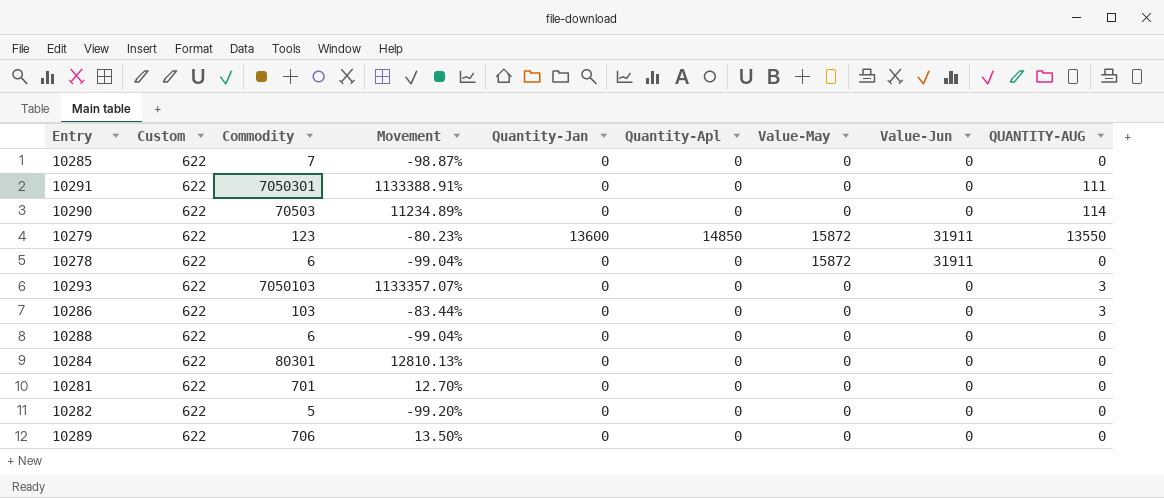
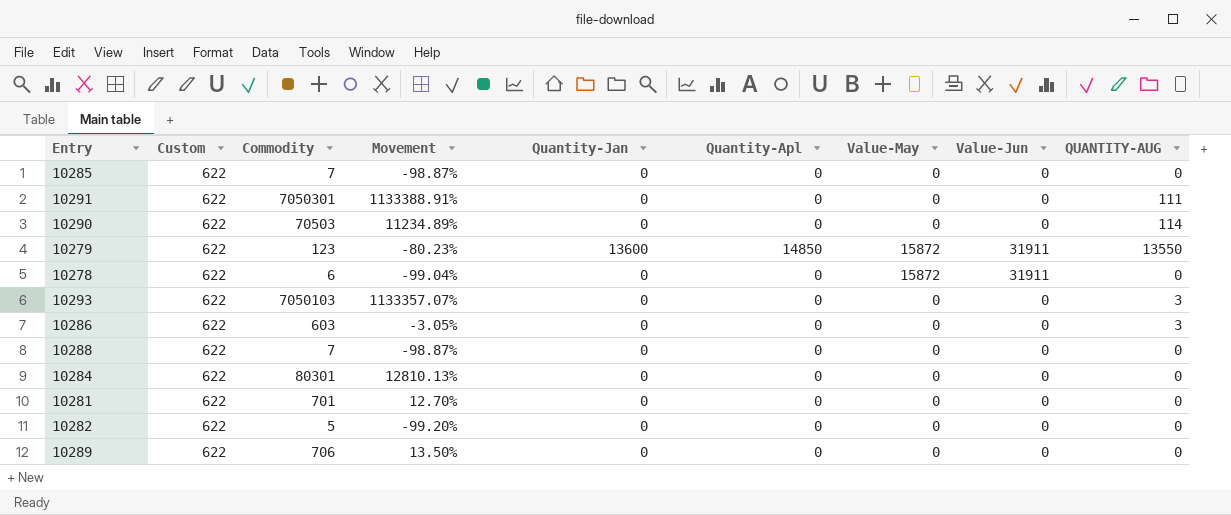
10286 | Commodity: 103 -> 603
10286 | Movement: -83.44% -> -3.05%
10288 | Commodity: 6 -> 7
10288 | Movement: -99.04% -> -98.87%

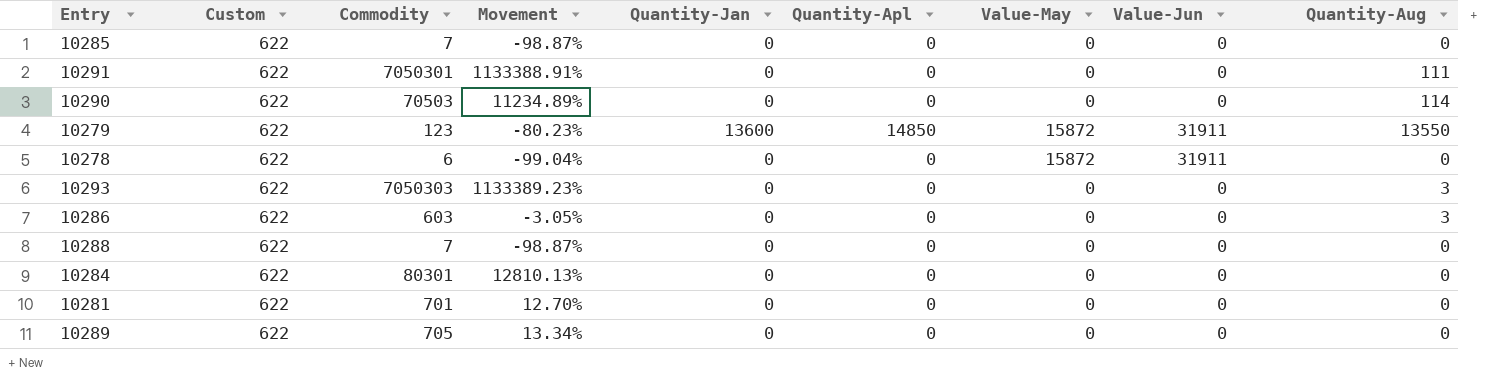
column name: QUANTITY-AUG -> Quantity-Aug
row 10282: 622 | 5 | -99.20% | 0 | 0 | 0 | 0 | 0 -> none
10293 | Commodity: 7050103 -> 7050303
10293 | Movement: 1133357.07% -> 1133389.23%
10289 | Commodity: 706 -> 705
10289 | Movement: 13.50% -> 13.34%

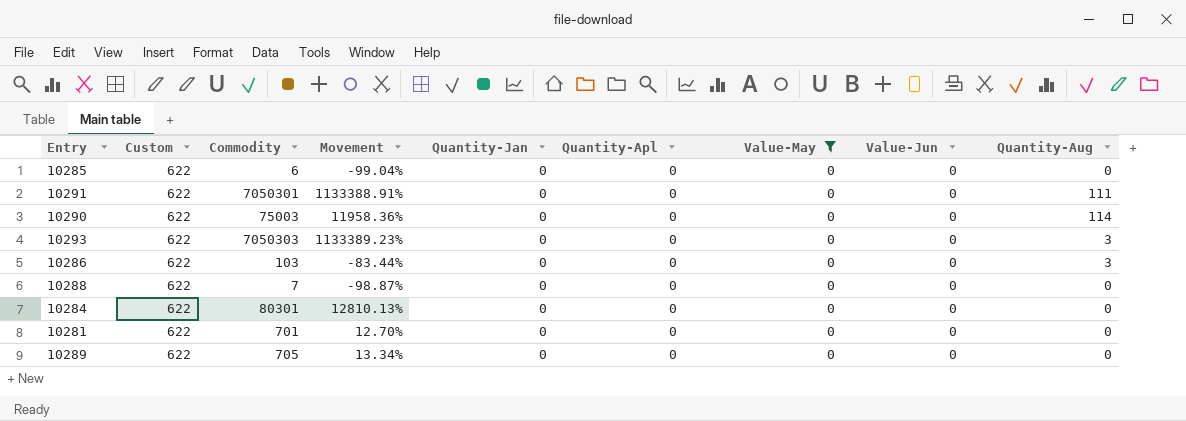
filter: none -> Value-May = 0
10285 | Commodity: 7 -> 6
10285 | Movement: -98.87% -> -99.04%
10290 | Commodity: 70503 -> 75003
10290 | Movement: 11234.89% -> 11958.36%
10286 | Commodity: 603 -> 103
10286 | Movement: -3.05% -> -83.44%

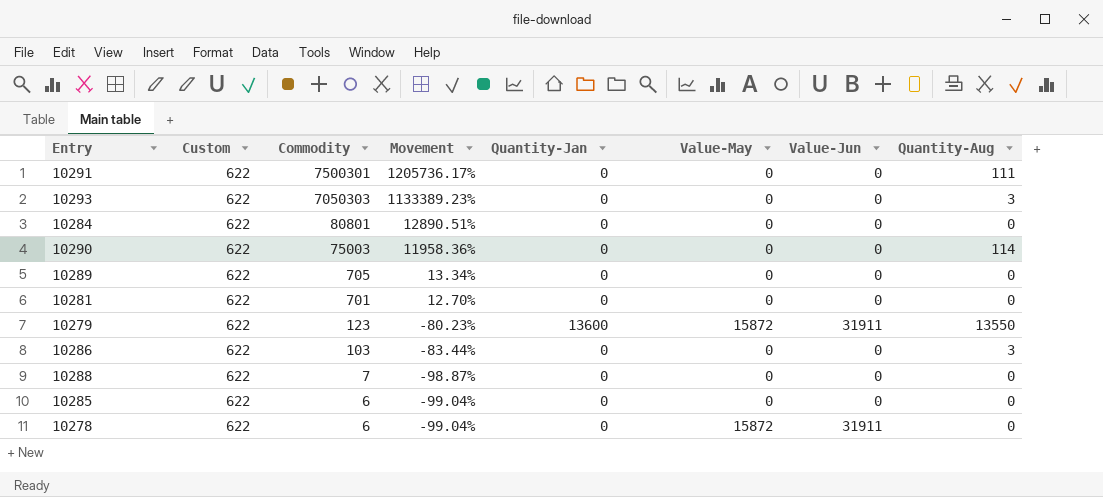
filter: Value-May = 0 -> none
row order: none -> Commodity descending
column Quantity-Apl | position: 6 -> none
10291 | Commodity: 7050301 -> 7500301
10291 | Movement: 1133388.91% -> 1205736.17%
10284 | Commodity: 80301 -> 80801
10284 | Movement: 12810.13% -> 12890.51%

